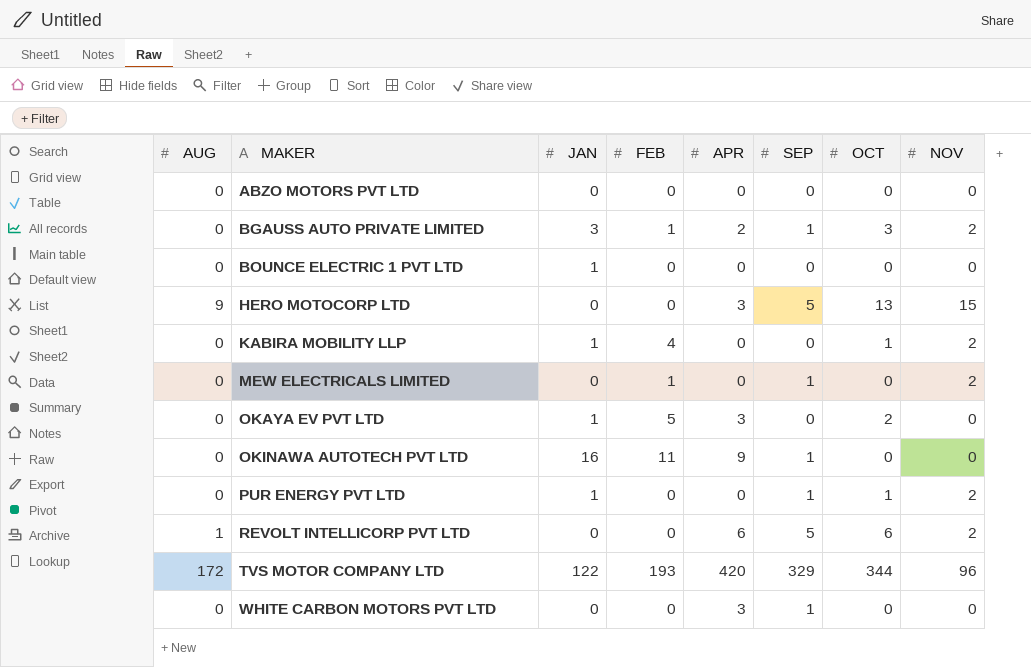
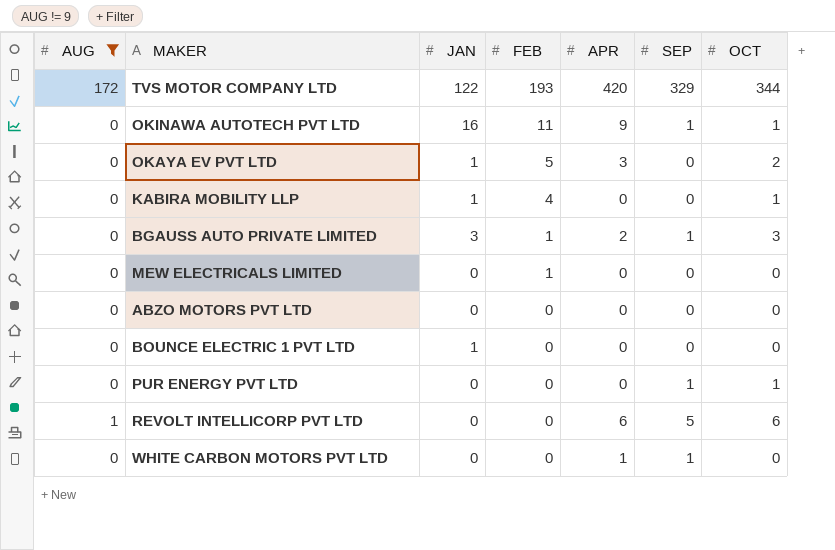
filter: none -> AUG != 9
row order: MAKER ascending -> FEB descending
column NOV | position: 8 -> none
OKINAWA AUTOTECH PVT LTD | OCT: 0 -> 1
MEW ELECTRICALS LIMITED | SEP: 1 -> 0
PUR ENERGY PVT LTD | JAN: 1 -> 0
WHITE CARBON MOTORS PVT LTD | APR: 3 -> 1

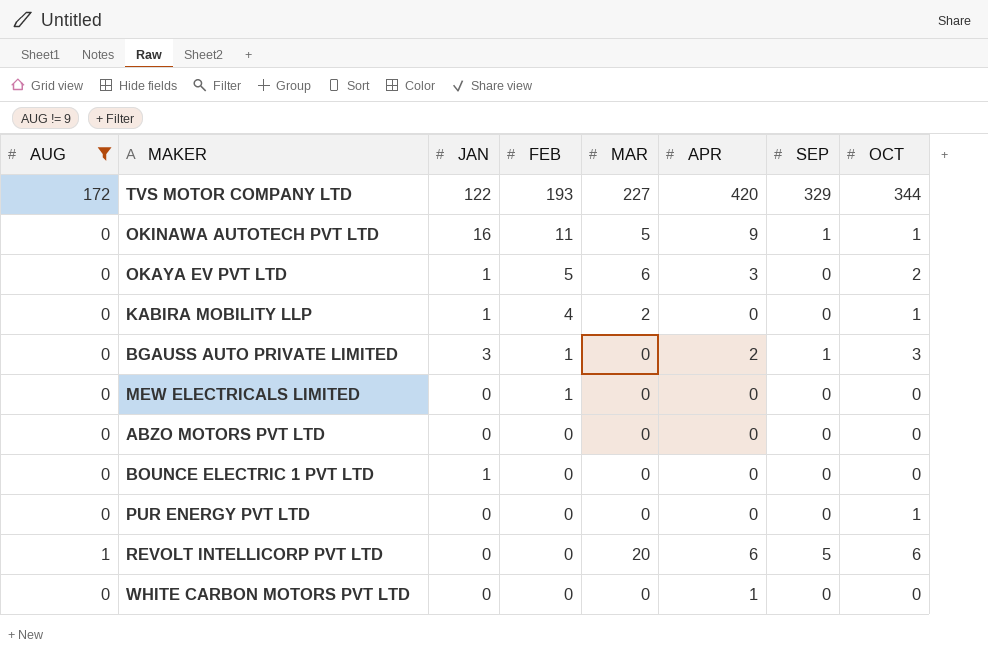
column MAR | position: none -> 5
PUR ENERGY PVT LTD | SEP: 1 -> 0
WHITE CARBON MOTORS PVT LTD | SEP: 1 -> 0

